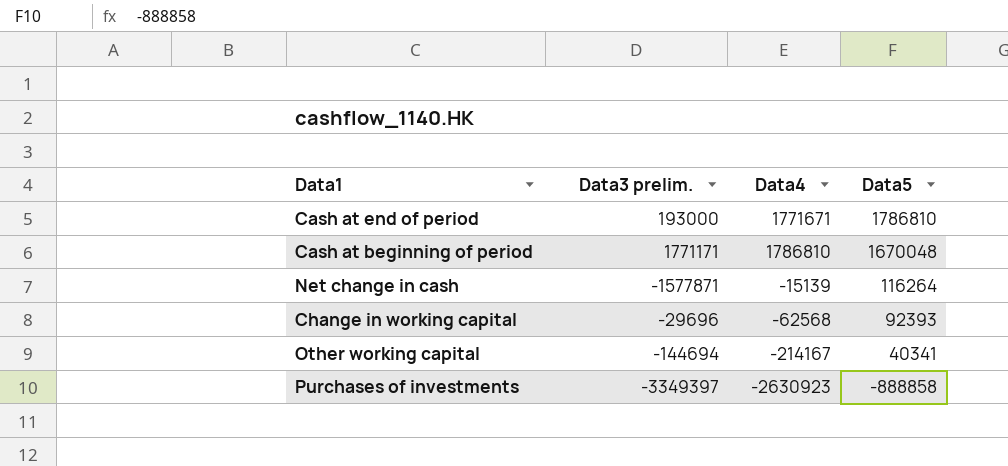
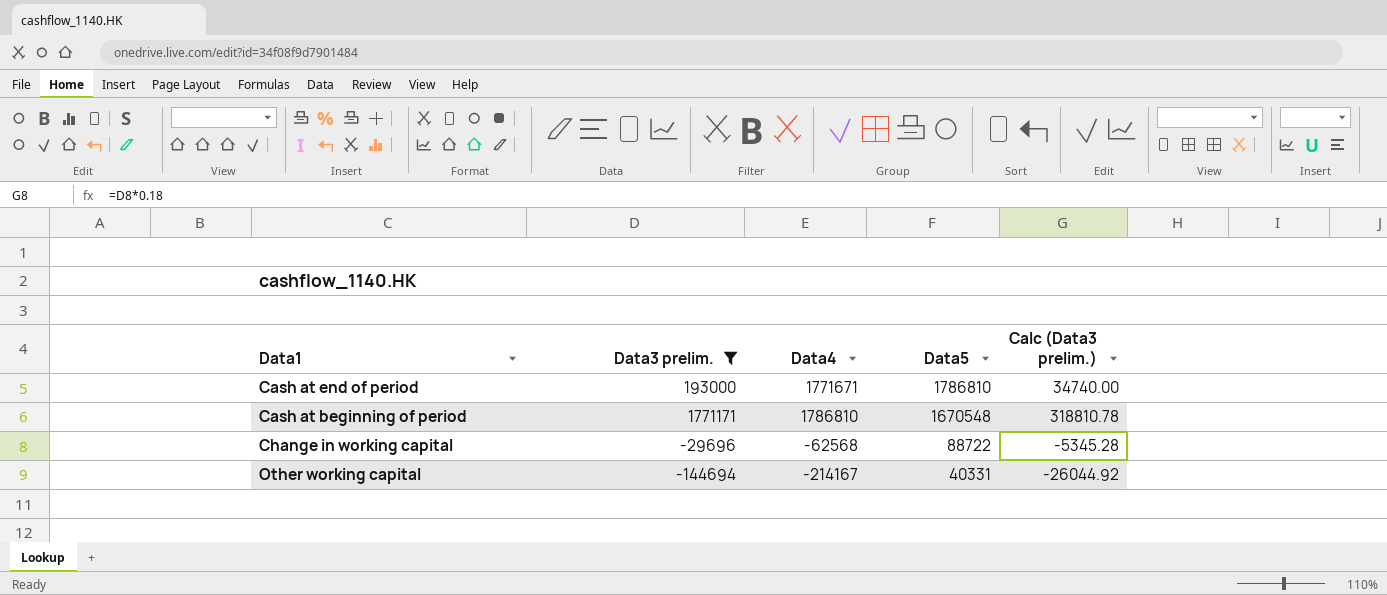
filter: none -> Data3 prelim. >= -144694
column Calc (Data3 prelim.) | formula: none -> [Data3 prelim.] * 0.18
Cash at beginning of period | Data5: 1670048 -> 1670548
Change in working capital | Data5: 92393 -> 88722
Other working capital | Data5: 40341 -> 40331

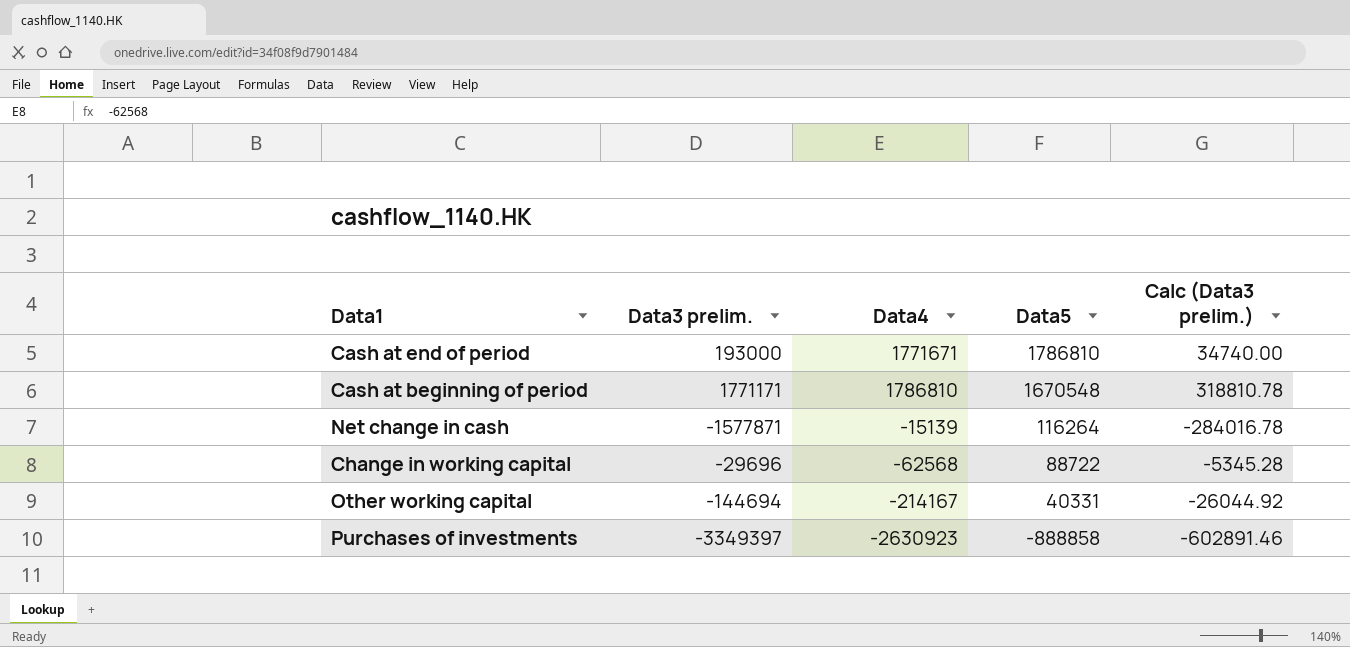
filter: Data3 prelim. >= -144694 -> none

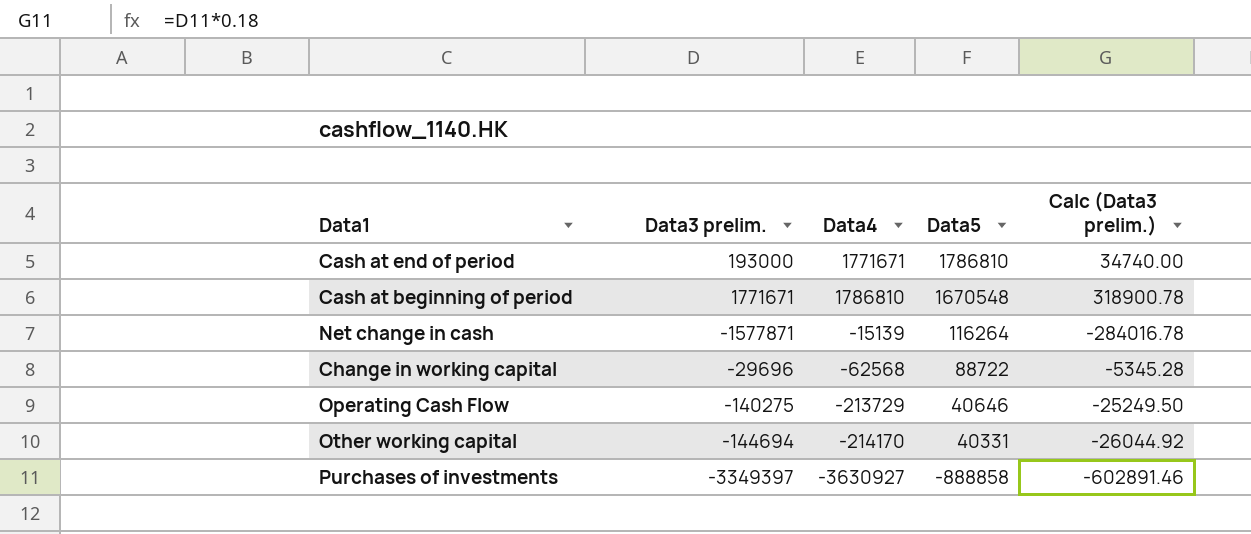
Cash at beginning of period | Data3 prelim.: 1771171 -> 1771671
Cash at beginning of period | Calc (Data3 prelim.): 318810.78 -> 318900.78
row Operating Cash Flow: none -> -140275 | -213729 | 40646 | -25249.50
Other working capital | Data4: -214167 -> -214170
Purchases of investments | Data4: -2630923 -> -3630927

